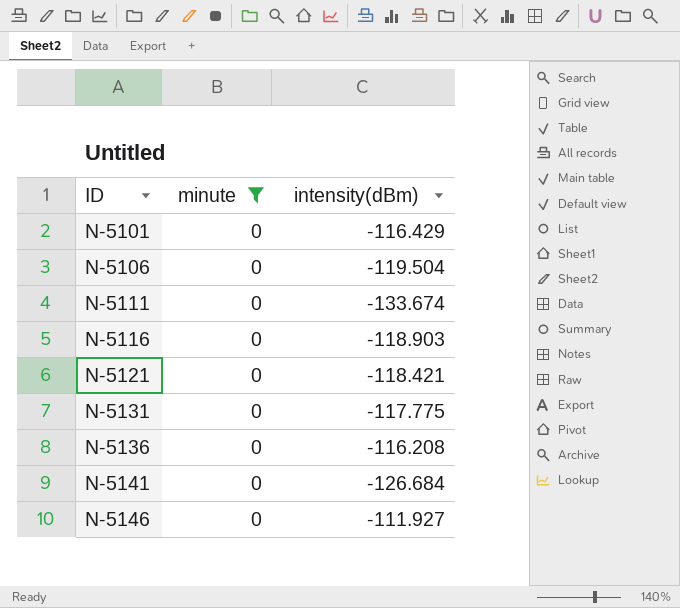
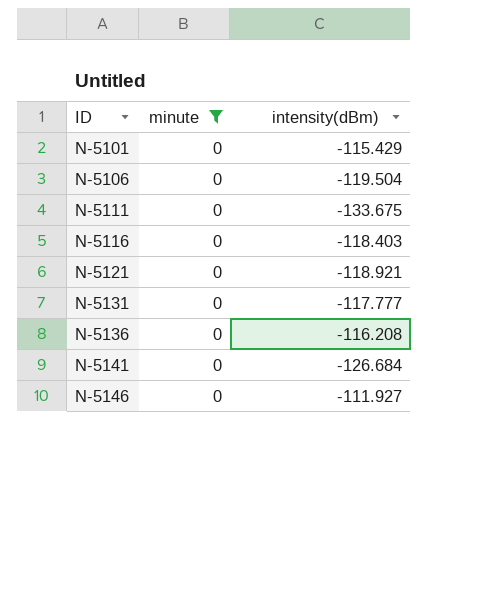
N-5101 | intensity(dBm): -116.429 -> -115.429
N-5111 | intensity(dBm): -133.674 -> -133.675
N-5116 | intensity(dBm): -118.903 -> -118.403
N-5121 | intensity(dBm): -118.421 -> -118.921
N-5131 | intensity(dBm): -117.775 -> -117.777

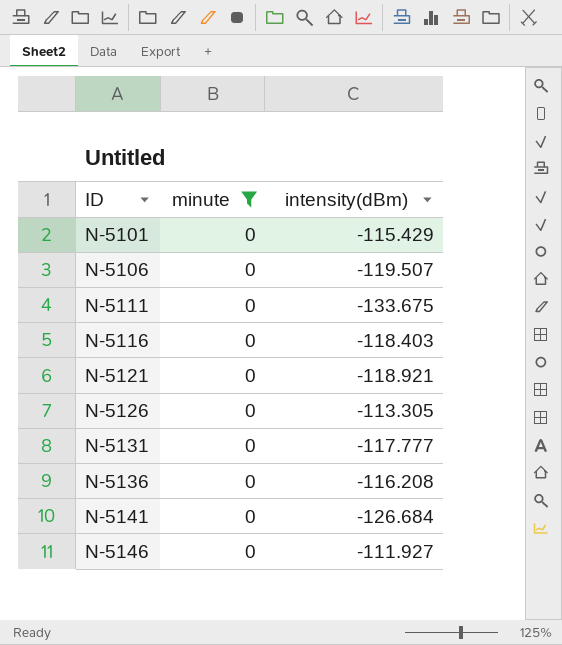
N-5106 | intensity(dBm): -119.504 -> -119.507
row N-5126: none -> 0 | -113.305

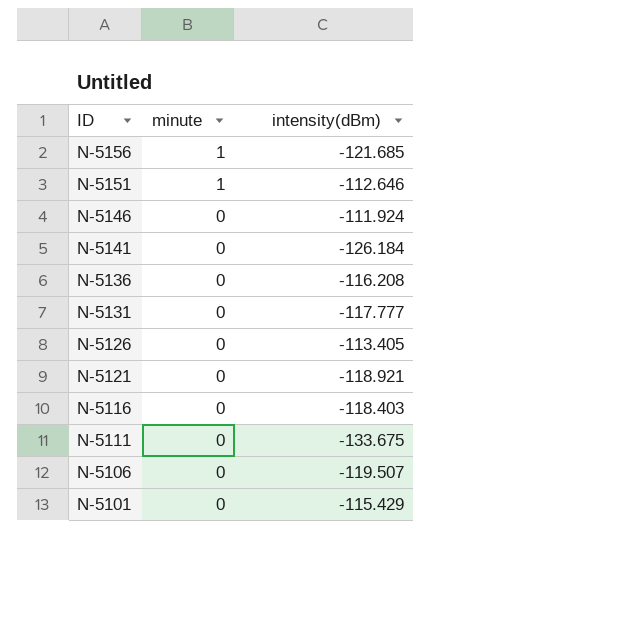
filter: minute = 0 -> none
row order: ID ascending -> ID descending
N-5146 | intensity(dBm): -111.927 -> -111.924
N-5141 | intensity(dBm): -126.684 -> -126.184
N-5126 | intensity(dBm): -113.305 -> -113.405

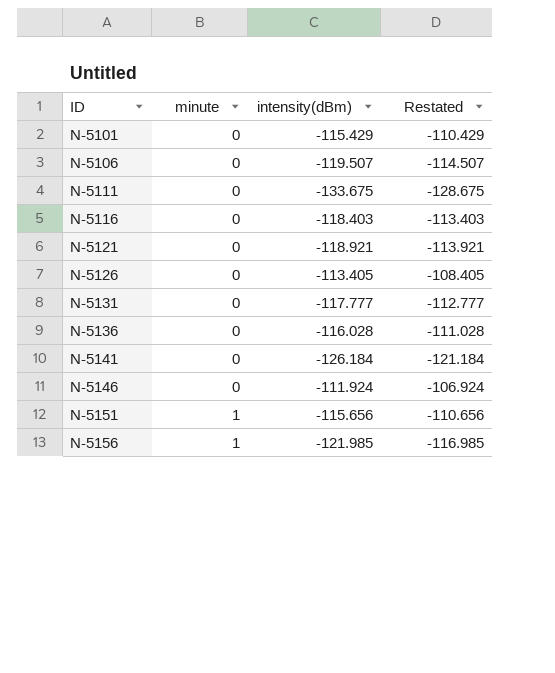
row order: ID descending -> ID ascending
column Restated | formula: none -> [intensity(dBm)] + 5
N-5136 | intensity(dBm): -116.208 -> -116.028
N-5151 | intensity(dBm): -112.646 -> -115.656
N-5156 | intensity(dBm): -121.685 -> -121.985

